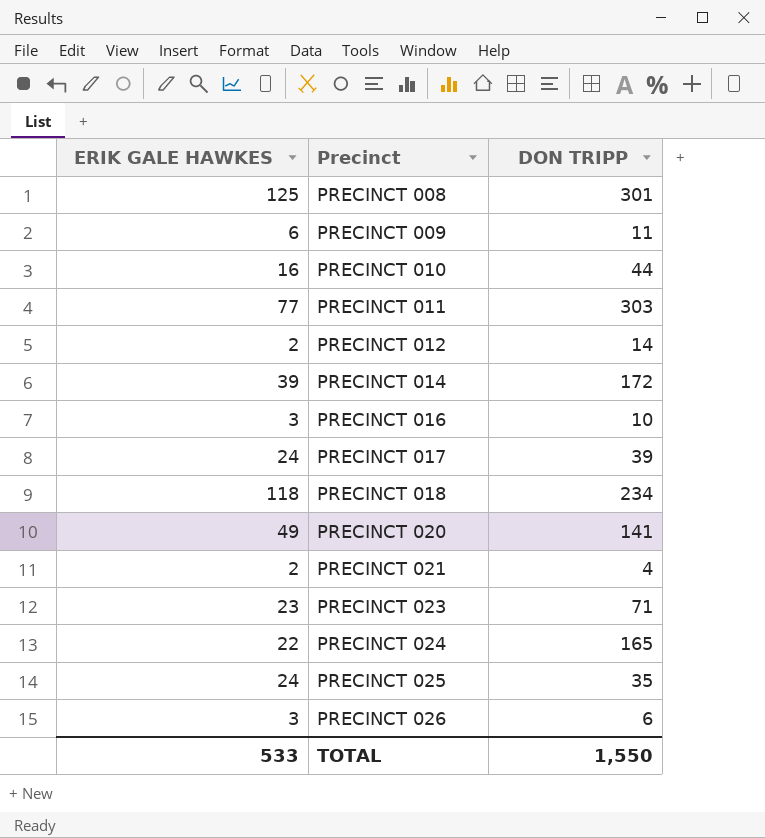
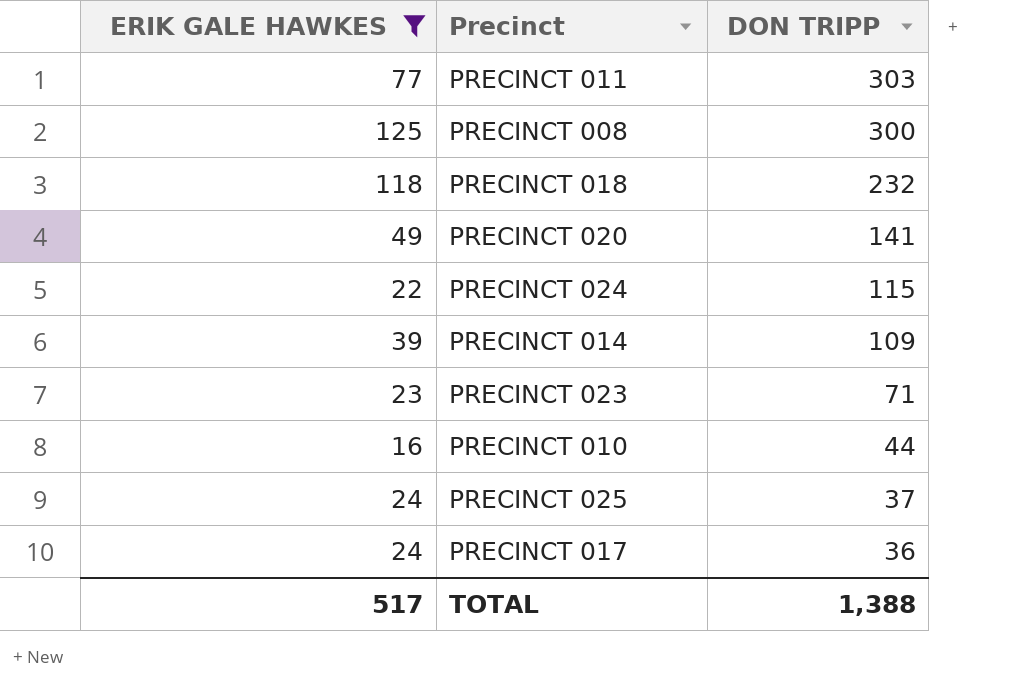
filter: none -> ERIK GALE HAWKES >= 16
row order: Precinct ascending -> DON TRIPP descending
PRECINCT 008 | DON TRIPP: 301 -> 300
PRECINCT 018 | DON TRIPP: 234 -> 232
PRECINCT 024 | DON TRIPP: 165 -> 115
PRECINCT 014 | DON TRIPP: 172 -> 109
PRECINCT 025 | DON TRIPP: 35 -> 37
PRECINCT 017 | DON TRIPP: 39 -> 36
TOTAL | ERIK GALE HAWKES: 533 -> 517
TOTAL | DON TRIPP: 1,550 -> 1,388

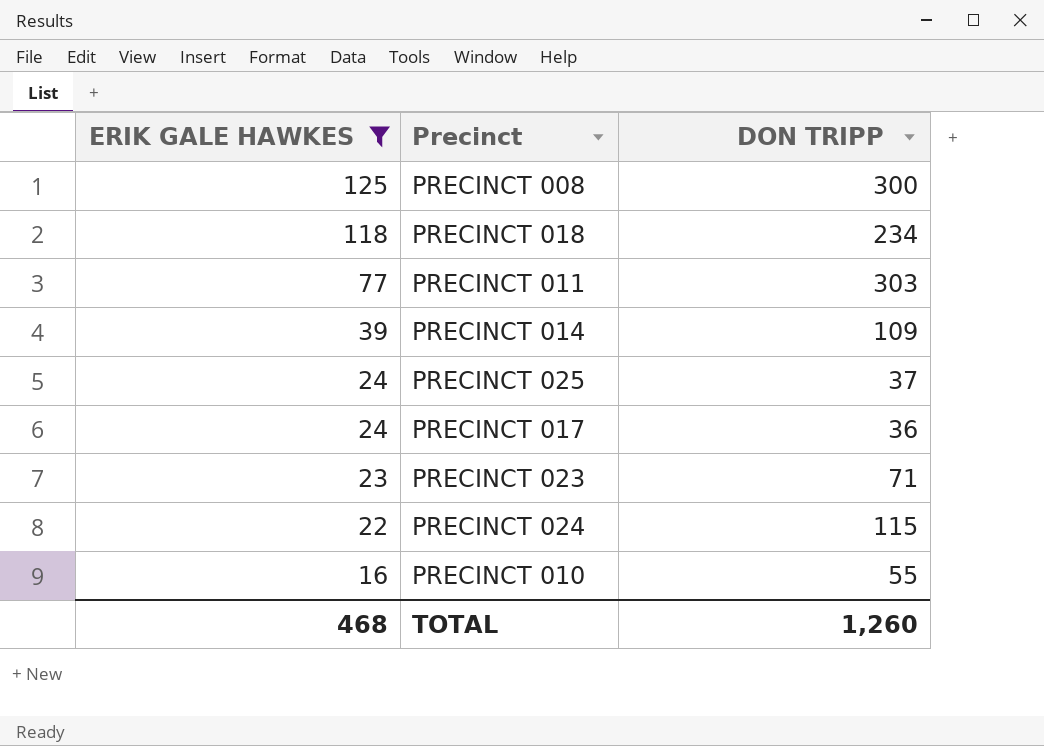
row order: DON TRIPP descending -> ERIK GALE HAWKES descending
row PRECINCT 020: 49 | 141 -> none
PRECINCT 018 | DON TRIPP: 232 -> 234
PRECINCT 010 | DON TRIPP: 44 -> 55
TOTAL | ERIK GALE HAWKES: 517 -> 468
TOTAL | DON TRIPP: 1,388 -> 1,260

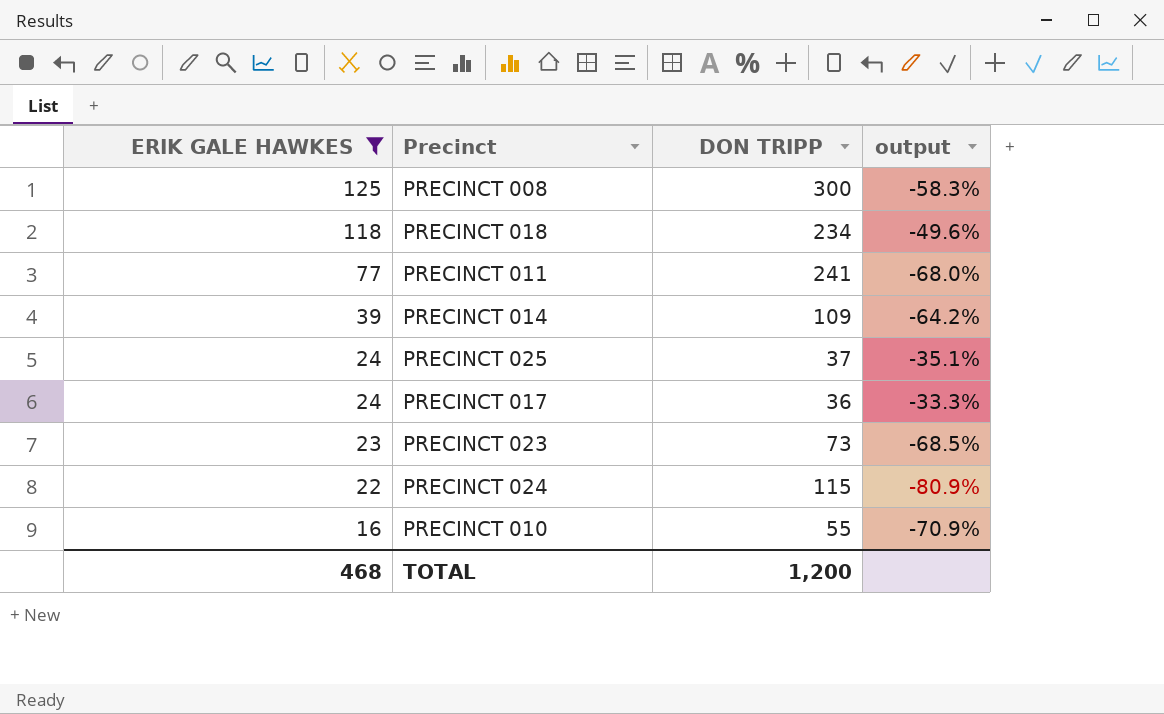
column output | formula: none -> ([ERIK GALE HAWKES] - [DON TRIPP]) / [DON TRIPP]
PRECINCT 011 | DON TRIPP: 303 -> 241
PRECINCT 023 | DON TRIPP: 71 -> 73
TOTAL | DON TRIPP: 1,260 -> 1,200

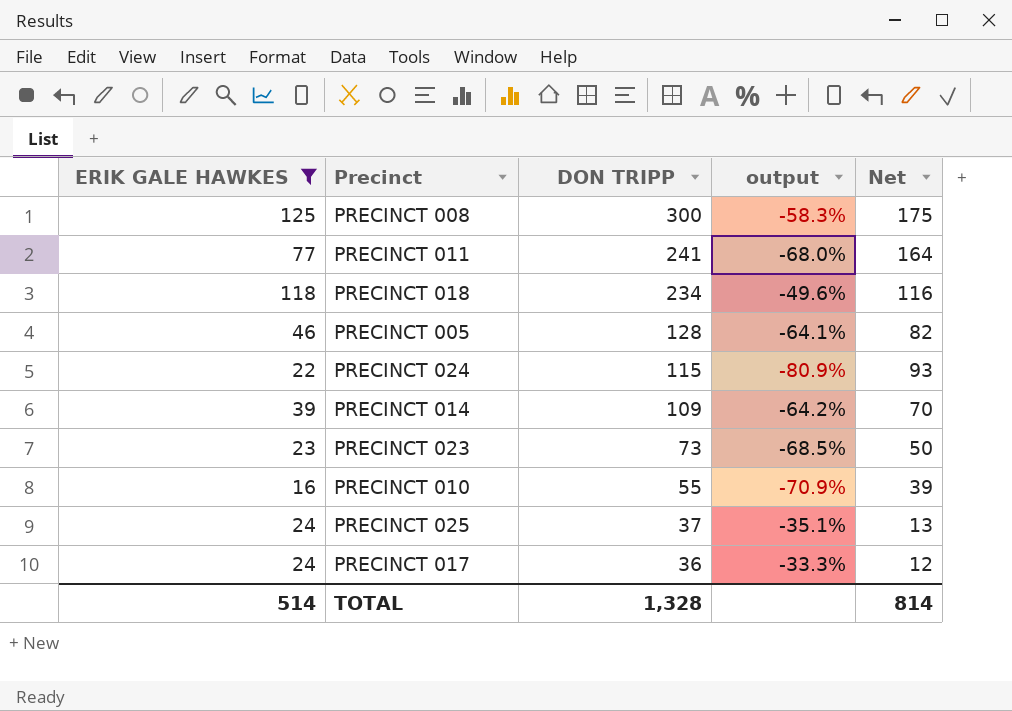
row order: ERIK GALE HAWKES descending -> DON TRIPP descending
column Net | formula: none -> [DON TRIPP] - [ERIK GALE HAWKES]
row PRECINCT 005: none -> 46 | 128 | -64.1% | 82
TOTAL | ERIK GALE HAWKES: 468 -> 514
TOTAL | DON TRIPP: 1,200 -> 1,328

